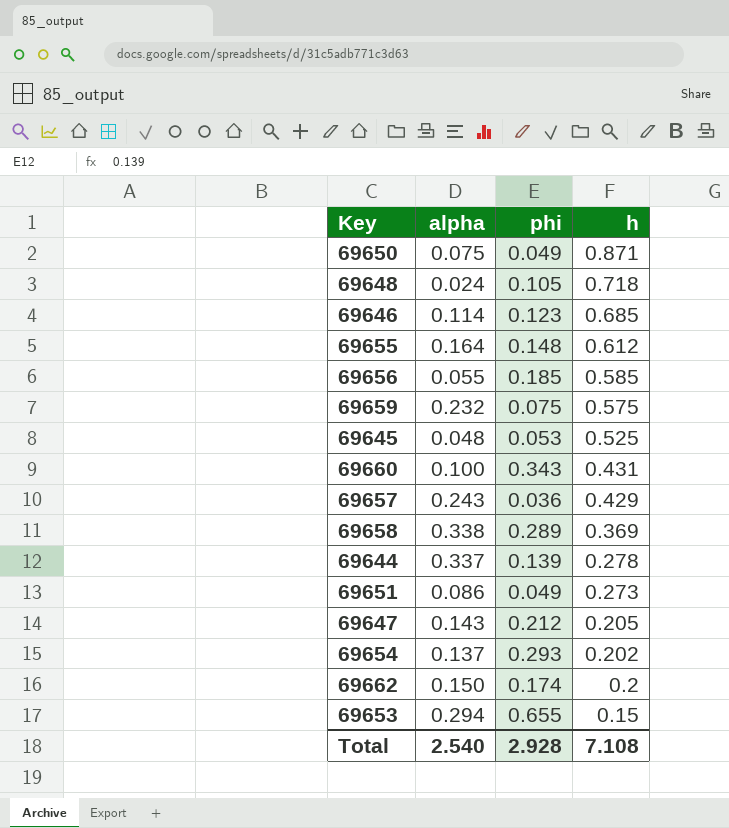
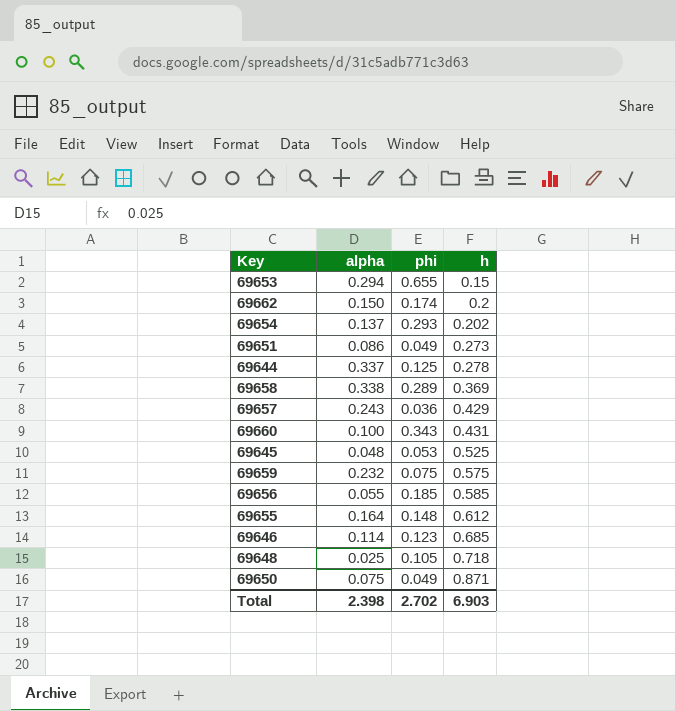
row order: h descending -> h ascending
row 69647: 0.143 | 0.212 | 0.205 -> none
69644 | phi: 0.139 -> 0.125
69648 | alpha: 0.024 -> 0.025
Total | alpha: 2.540 -> 2.398
Total | phi: 2.928 -> 2.702
Total | h: 7.108 -> 6.903

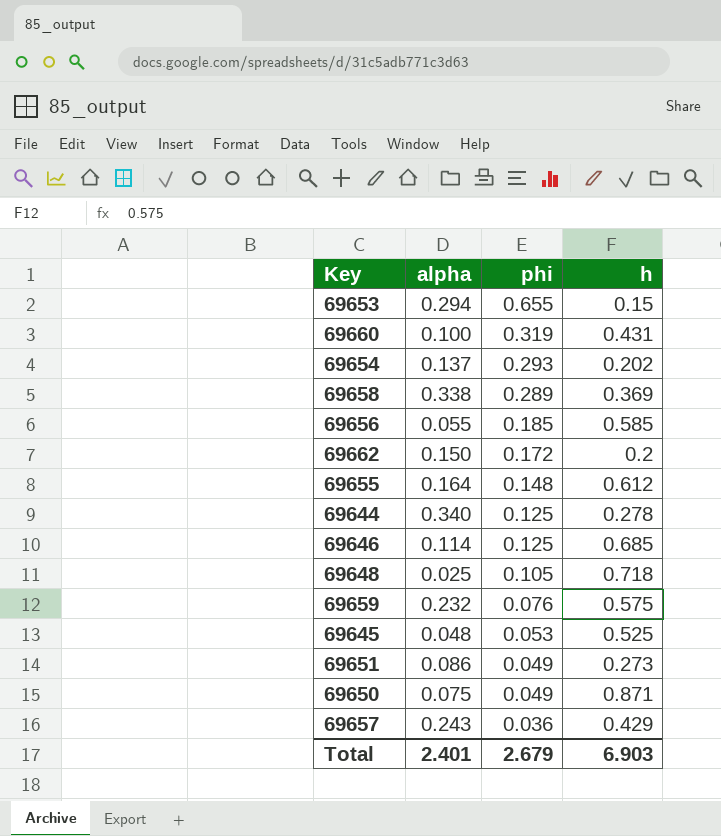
row order: h ascending -> phi descending
69660 | phi: 0.343 -> 0.319
69662 | phi: 0.174 -> 0.172
69644 | alpha: 0.337 -> 0.340
69646 | phi: 0.123 -> 0.125
69659 | phi: 0.075 -> 0.076
Total | alpha: 2.398 -> 2.401
Total | phi: 2.702 -> 2.679

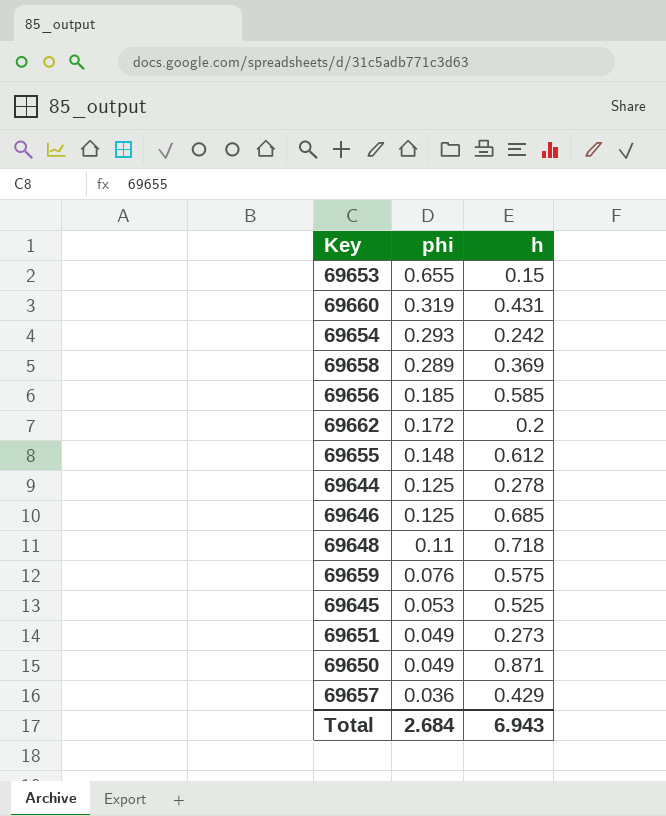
column alpha | position: 2 -> none
69654 | h: 0.202 -> 0.242
69648 | phi: 0.105 -> 0.11
Total | phi: 2.679 -> 2.684
Total | h: 6.903 -> 6.943

